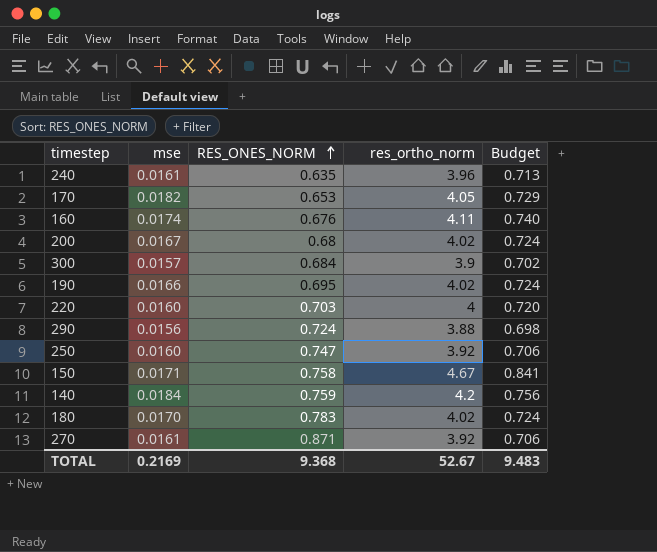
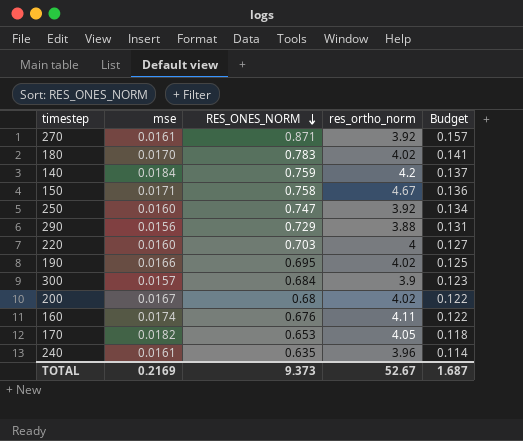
row order: RES_ONES_NORM ascending -> RES_ONES_NORM descending
column Budget | formula: [res_ortho_norm] * 0.18 -> [RES_ONES_NORM] * 0.18
290 | RES_ONES_NORM: 0.724 -> 0.729
TOTAL | RES_ONES_NORM: 9.368 -> 9.373
TOTAL | Budget: 9.483 -> 1.687

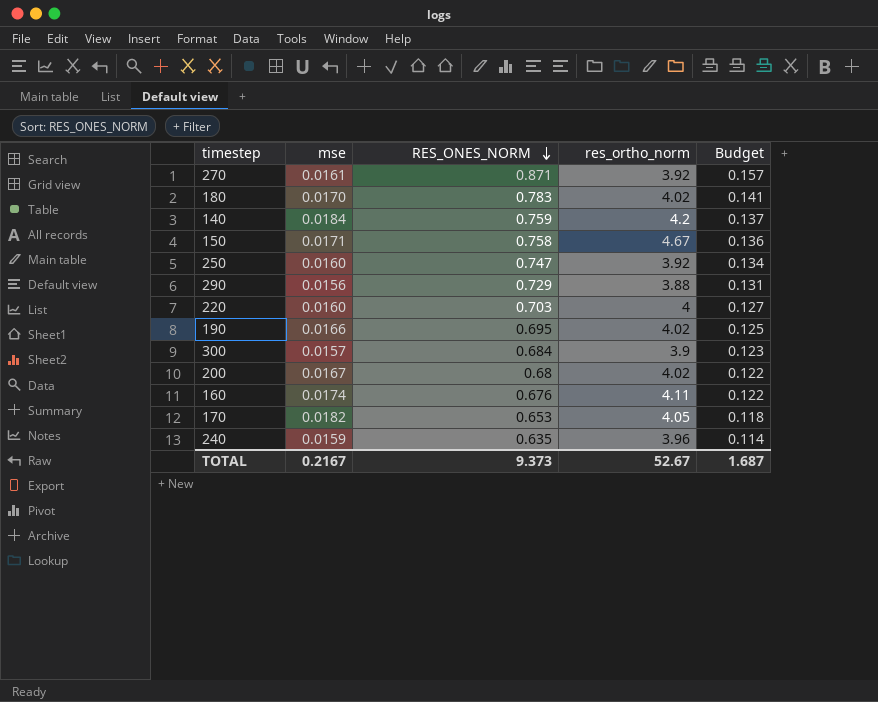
240 | mse: 0.0161 -> 0.0159
TOTAL | mse: 0.2169 -> 0.2167

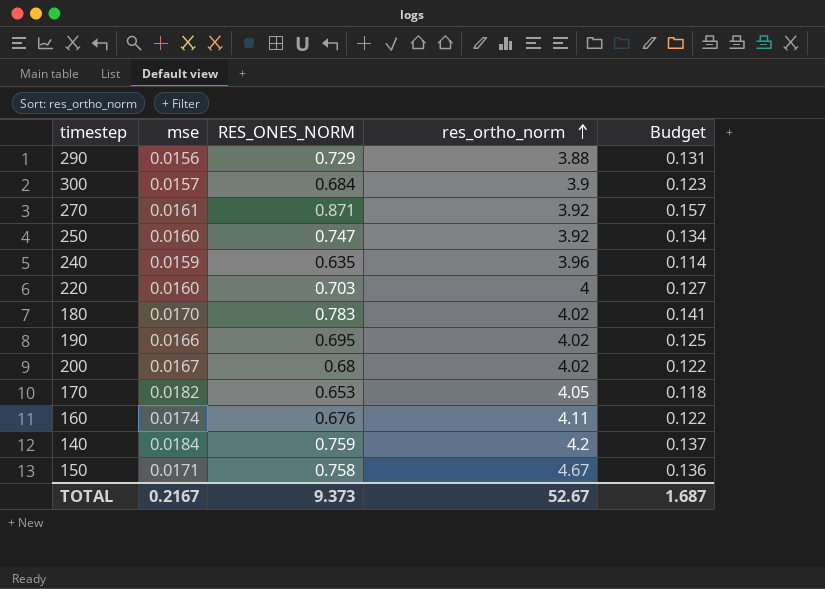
row order: RES_ONES_NORM descending -> res_ortho_norm ascending

